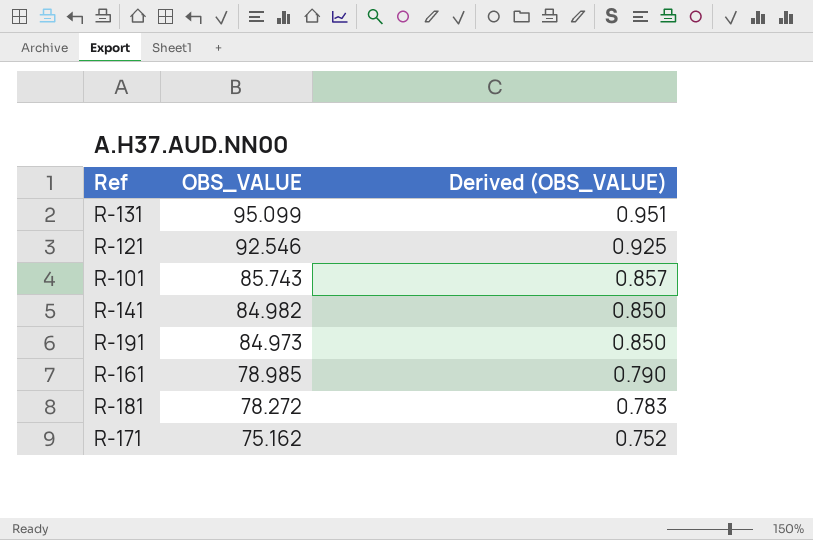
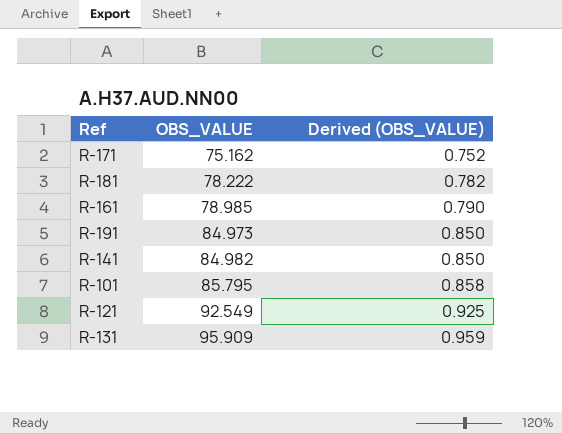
row order: OBS_VALUE descending -> OBS_VALUE ascending
R-181 | OBS_VALUE: 78.272 -> 78.222
R-181 | Derived (OBS_VALUE): 0.783 -> 0.782
R-101 | OBS_VALUE: 85.743 -> 85.795
R-101 | Derived (OBS_VALUE): 0.857 -> 0.858
R-121 | OBS_VALUE: 92.546 -> 92.549
R-131 | OBS_VALUE: 95.099 -> 95.909
R-131 | Derived (OBS_VALUE): 0.951 -> 0.959

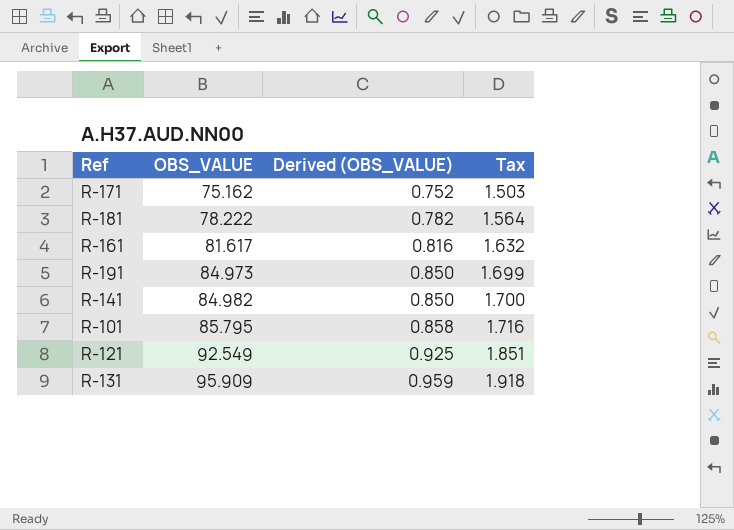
column Tax | formula: none -> [OBS_VALUE] * 0.02
R-161 | OBS_VALUE: 78.985 -> 81.617
R-161 | Derived (OBS_VALUE): 0.790 -> 0.816

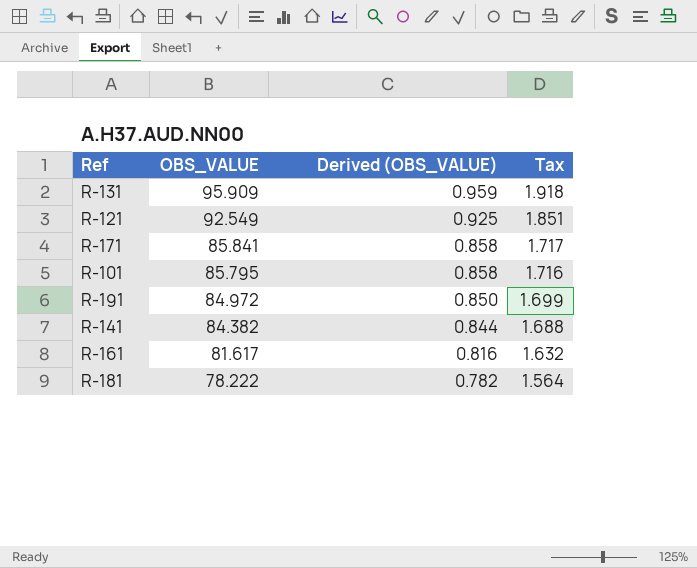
row order: OBS_VALUE ascending -> OBS_VALUE descending
R-171 | OBS_VALUE: 75.162 -> 85.841
R-171 | Derived (OBS_VALUE): 0.752 -> 0.858
R-171 | Tax: 1.503 -> 1.717
R-191 | OBS_VALUE: 84.973 -> 84.972
R-141 | OBS_VALUE: 84.982 -> 84.382
R-141 | Derived (OBS_VALUE): 0.850 -> 0.844
R-141 | Tax: 1.700 -> 1.688

